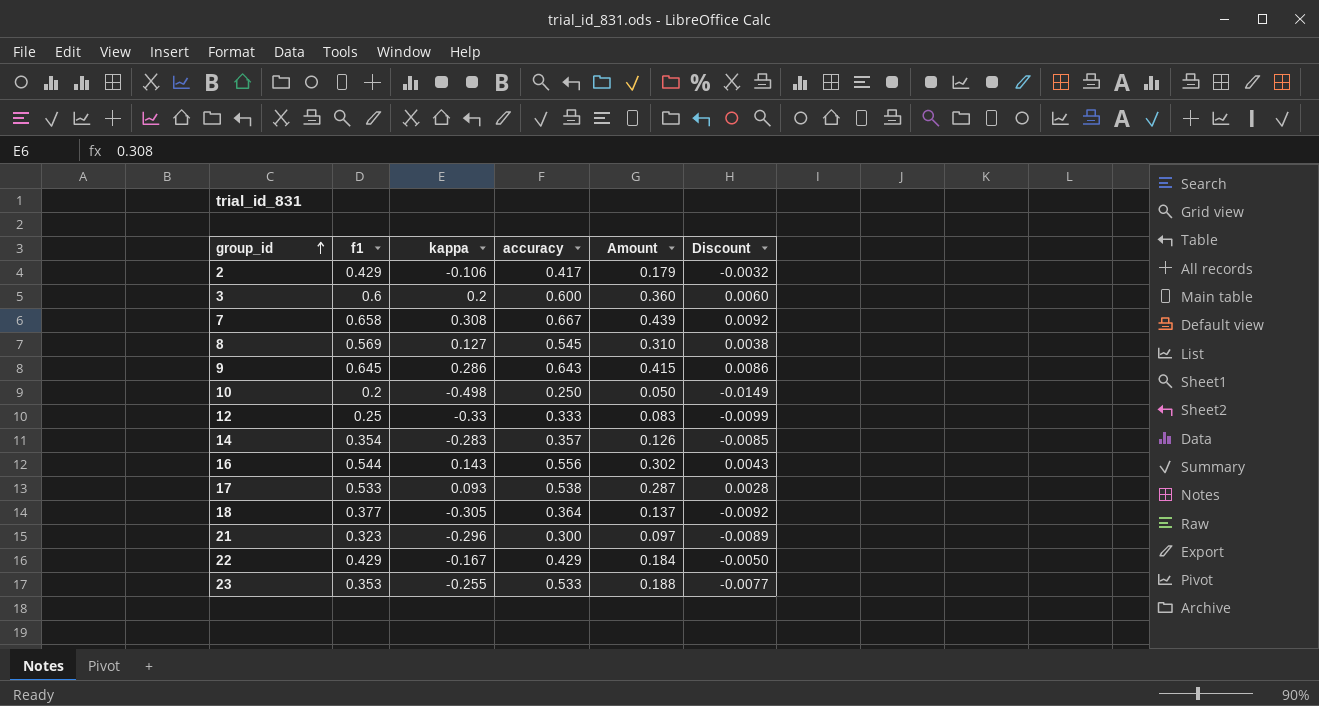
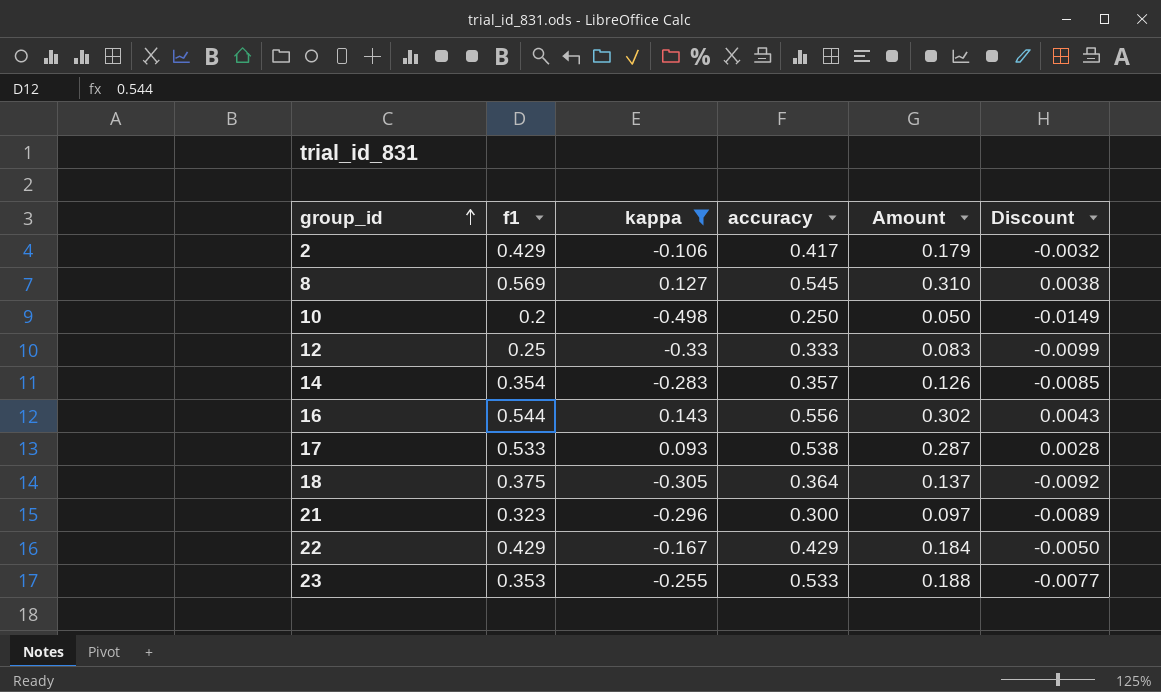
filter: none -> kappa <= 0.143
18 | f1: 0.377 -> 0.375

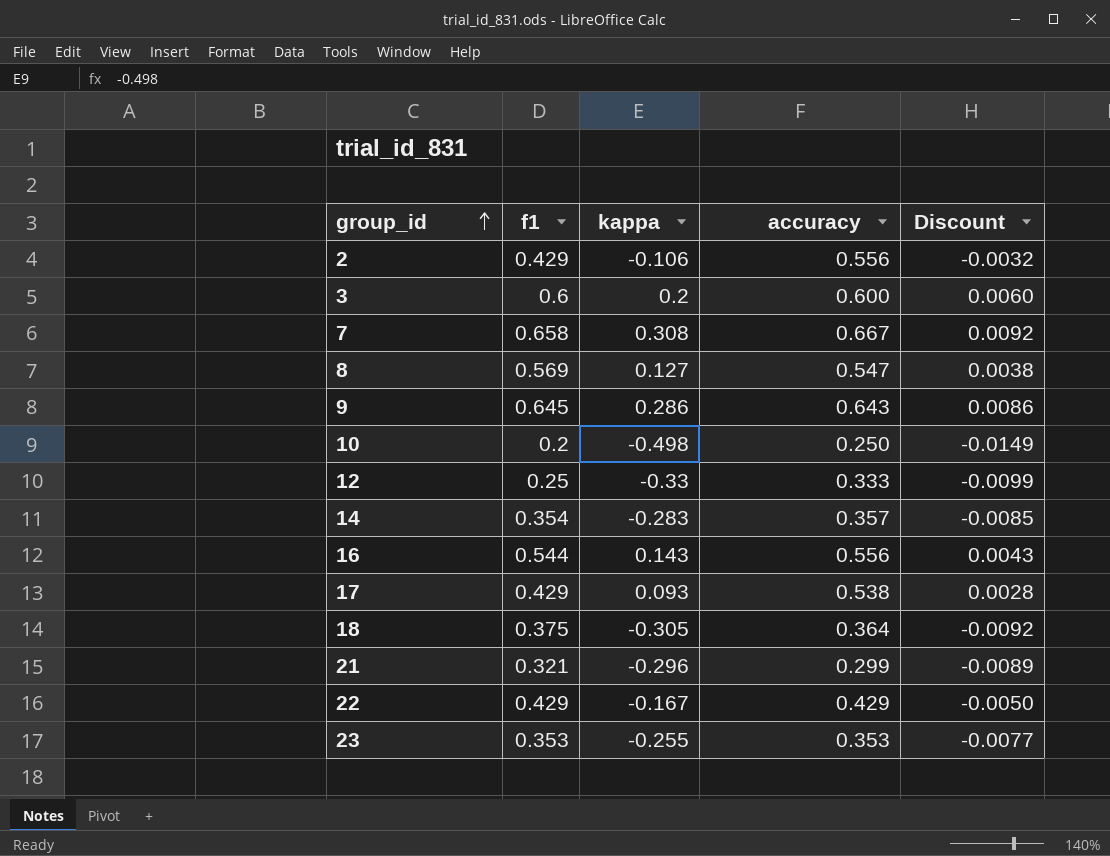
filter: kappa <= 0.143 -> none
column Amount | formula: [f1] * [accuracy] -> none
2 | accuracy: 0.417 -> 0.556
8 | accuracy: 0.545 -> 0.547
17 | f1: 0.533 -> 0.429
21 | f1: 0.323 -> 0.321
21 | accuracy: 0.300 -> 0.299
23 | accuracy: 0.533 -> 0.353

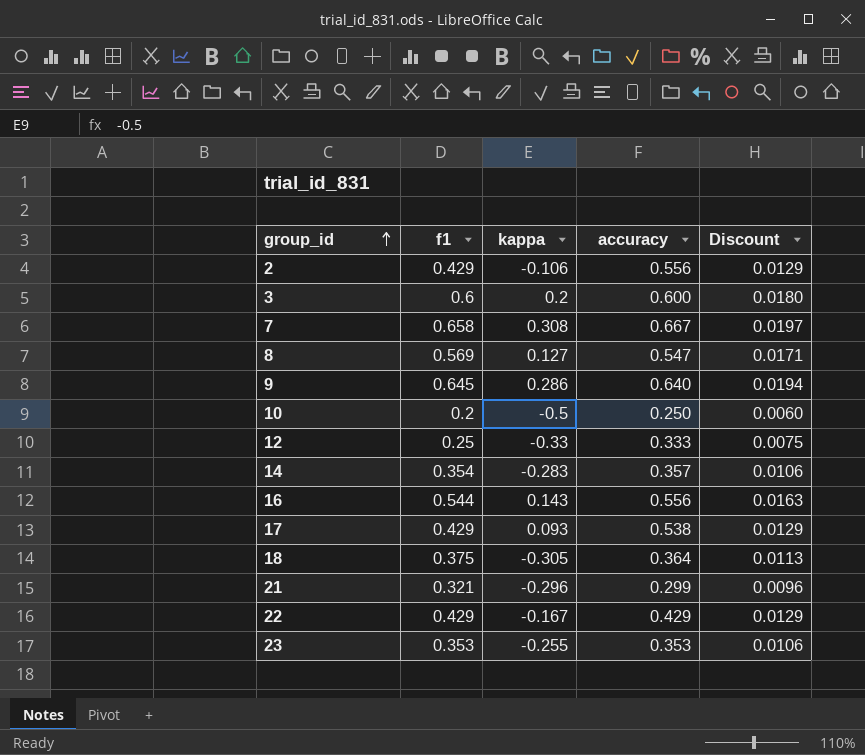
column Discount | formula: [kappa] * 0.03 -> [f1] * 0.03
9 | accuracy: 0.643 -> 0.640
10 | kappa: -0.498 -> -0.5

